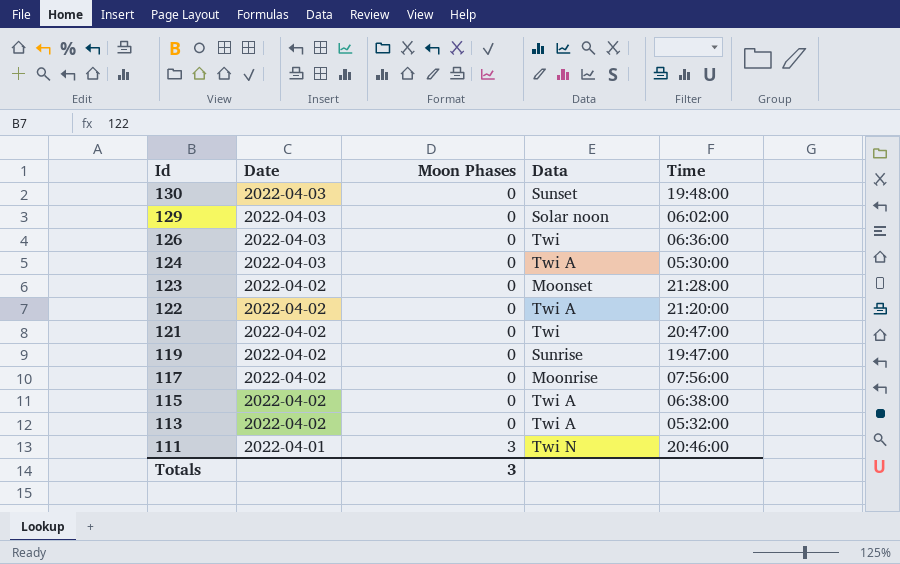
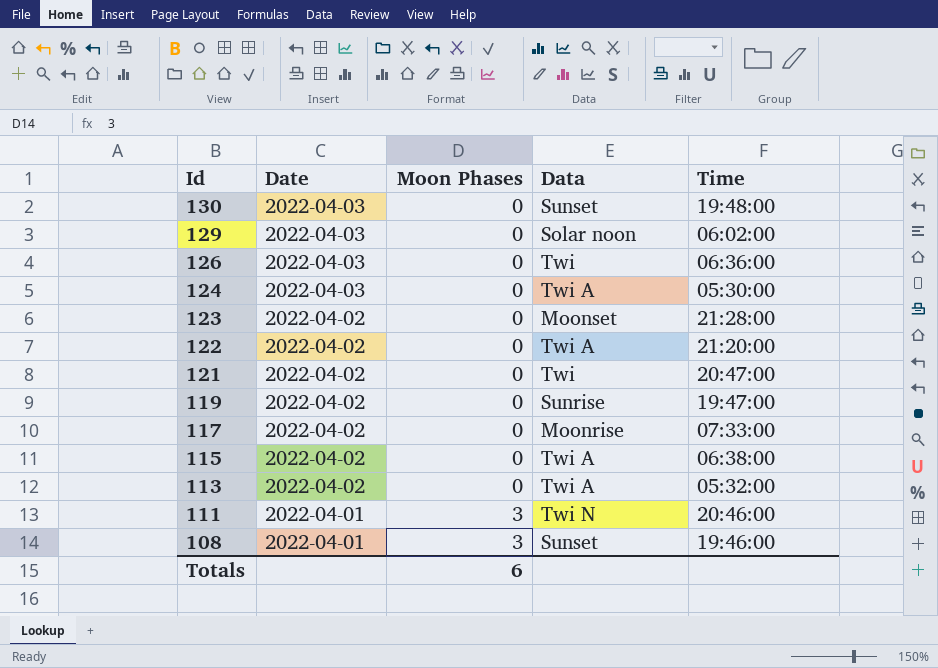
117 | Time: 07:56:00 -> 07:33:00
row 108: none -> 2022-04-01 | 3 | Sunset | 19:46:00
Totals | Moon Phases: 3 -> 6

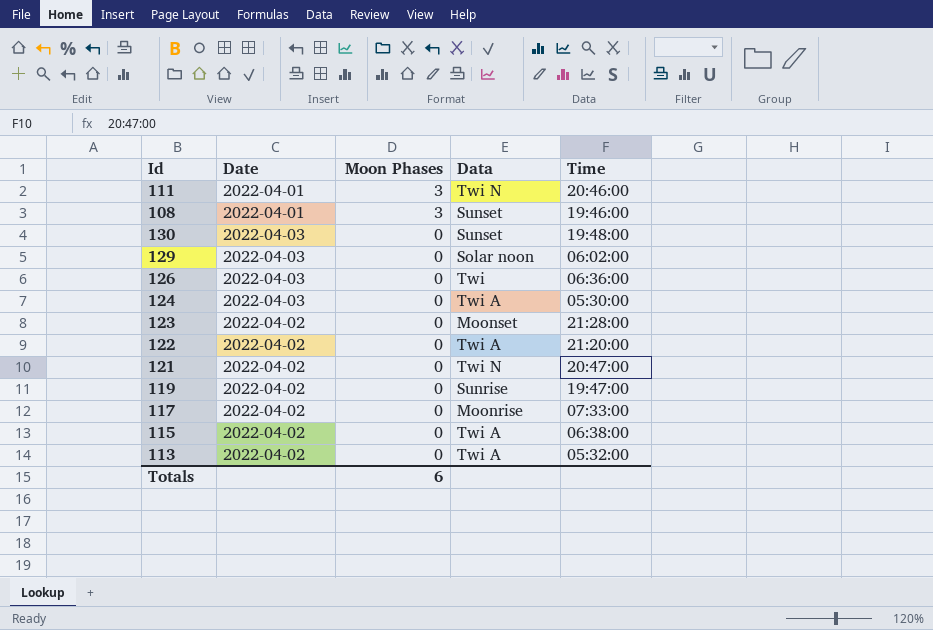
row order: Id descending -> Moon Phases descending
121 | Data: Twi -> Twi N

